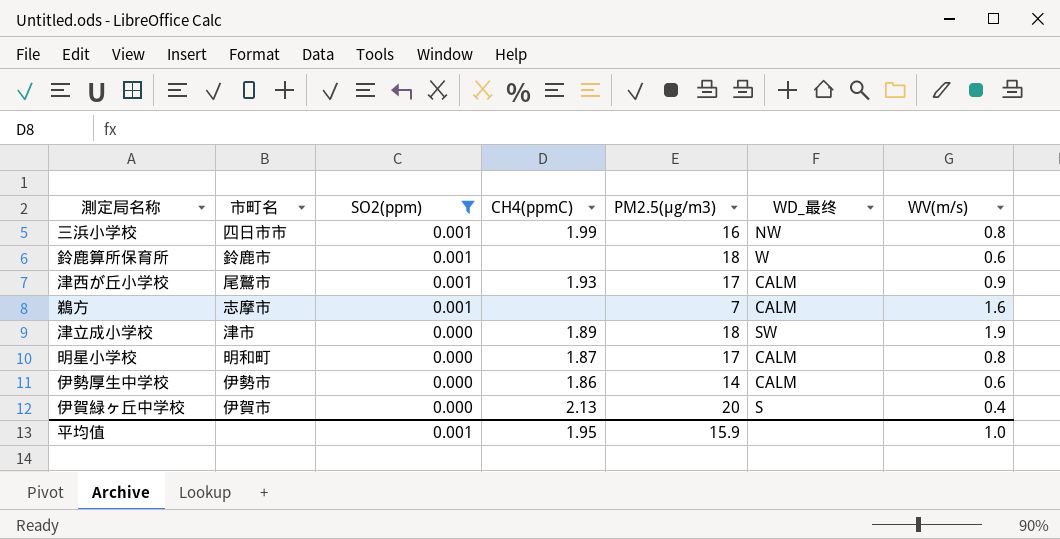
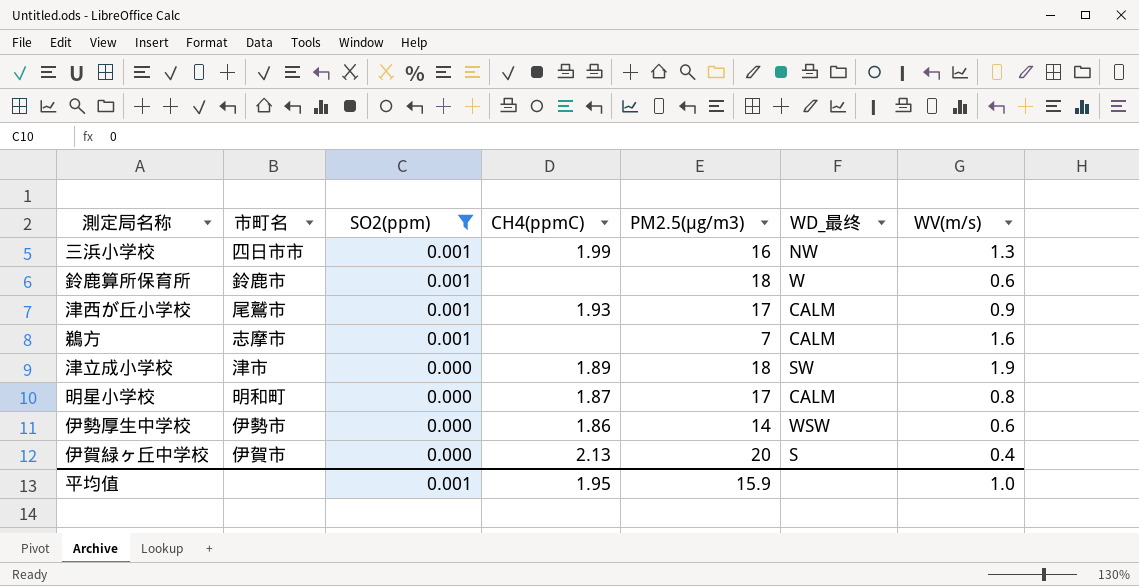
三浜小学校 | WV(m/s): 0.8 -> 1.3
伊勢厚生中学校 | WD_最终: CALM -> WSW

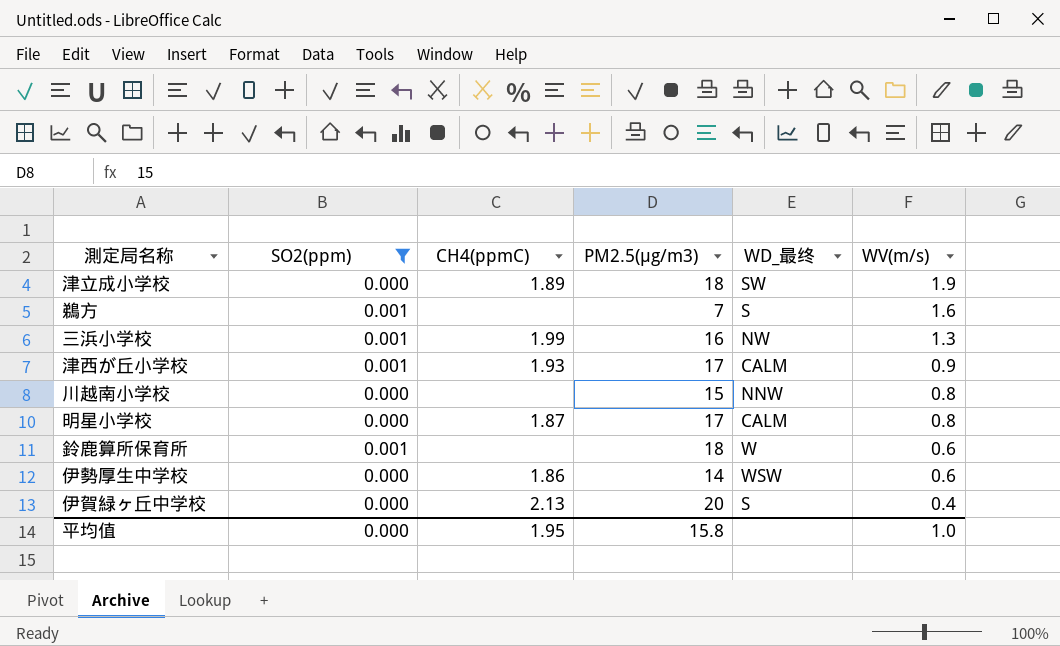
row order: SO2(ppm) descending -> WV(m/s) descending
column 市町名 | position: 2 -> none
鵜方 | WD_最终: CALM -> S
row 川越南小学校: none -> 0.000 | none | 15 | NNW | 0.8
平均值 | SO2(ppm): 0.001 -> 0.000
平均值 | PM2.5(μg/m3): 15.9 -> 15.8

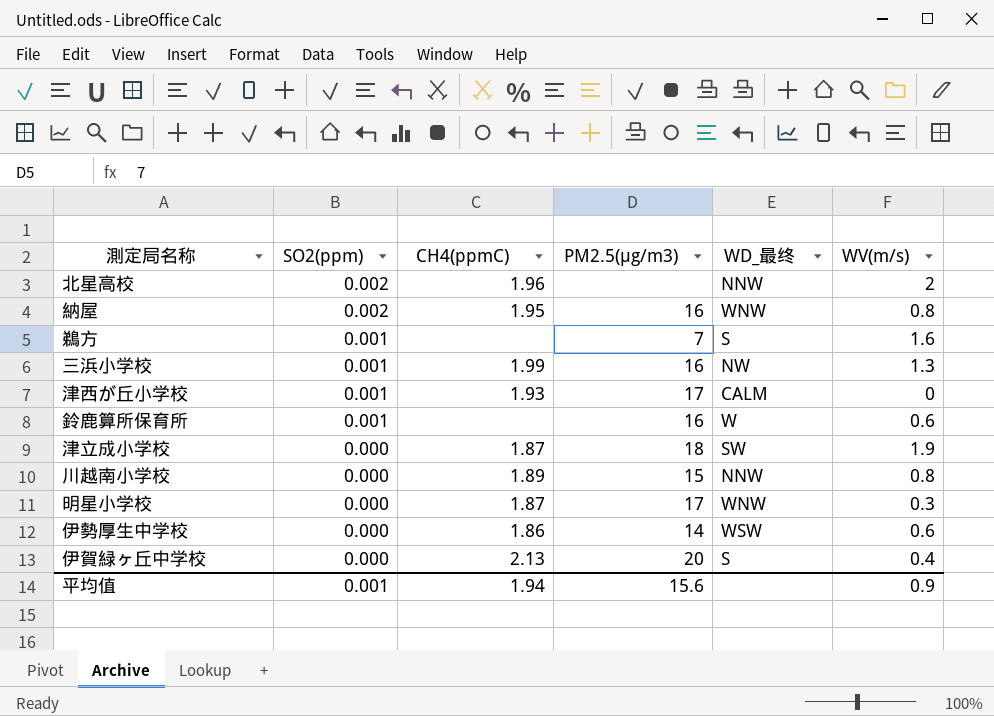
filter: SO2(ppm) != 0.002 -> none
row order: WV(m/s) descending -> SO2(ppm) descending
津西が丘小学校 | WV(m/s): 0.9 -> 0
鈴鹿算所保育所 | PM2.5(μg/m3): 18 -> 16
津立成小学校 | CH4(ppmC): 1.89 -> 1.87
川越南小学校 | CH4(ppmC): none -> 1.89
明星小学校 | WD_最终: CALM -> WNW
明星小学校 | WV(m/s): 0.8 -> 0.3
平均值 | SO2(ppm): 0.000 -> 0.001
平均值 | CH4(ppmC): 1.95 -> 1.94
平均值 | PM2.5(μg/m3): 15.8 -> 15.6
平均值 | WV(m/s): 1.0 -> 0.9

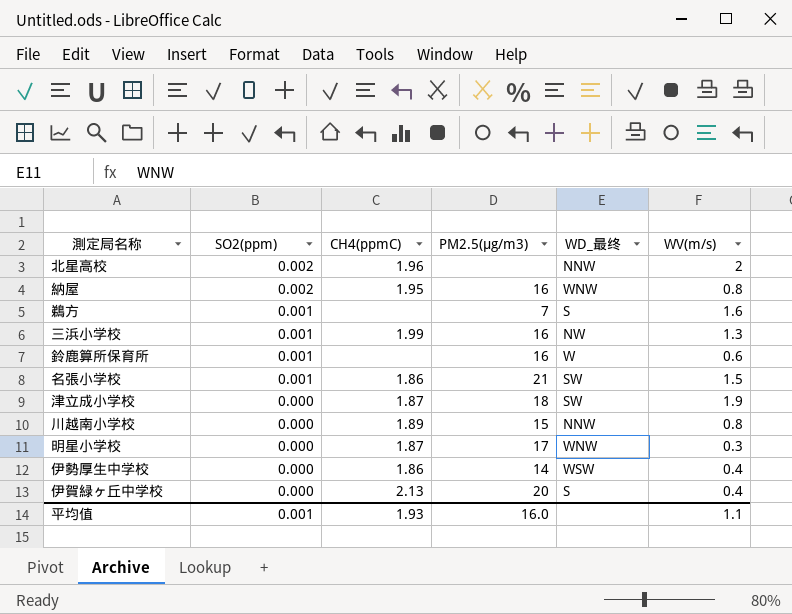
row 津西が丘小学校: 0.001 | 1.93 | 17 | CALM | 0 -> none
row 名張小学校: none -> 0.001 | 1.86 | 21 | SW | 1.5
伊勢厚生中学校 | WV(m/s): 0.6 -> 0.4
平均值 | CH4(ppmC): 1.94 -> 1.93
平均值 | PM2.5(μg/m3): 15.6 -> 16.0
平均值 | WV(m/s): 0.9 -> 1.1

